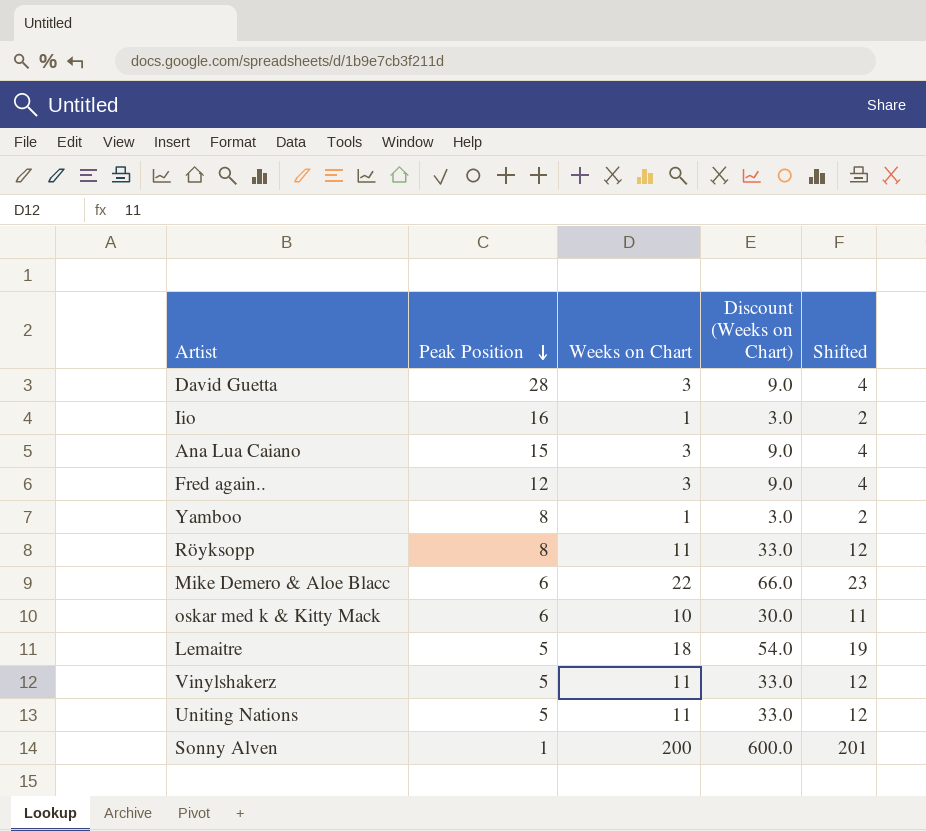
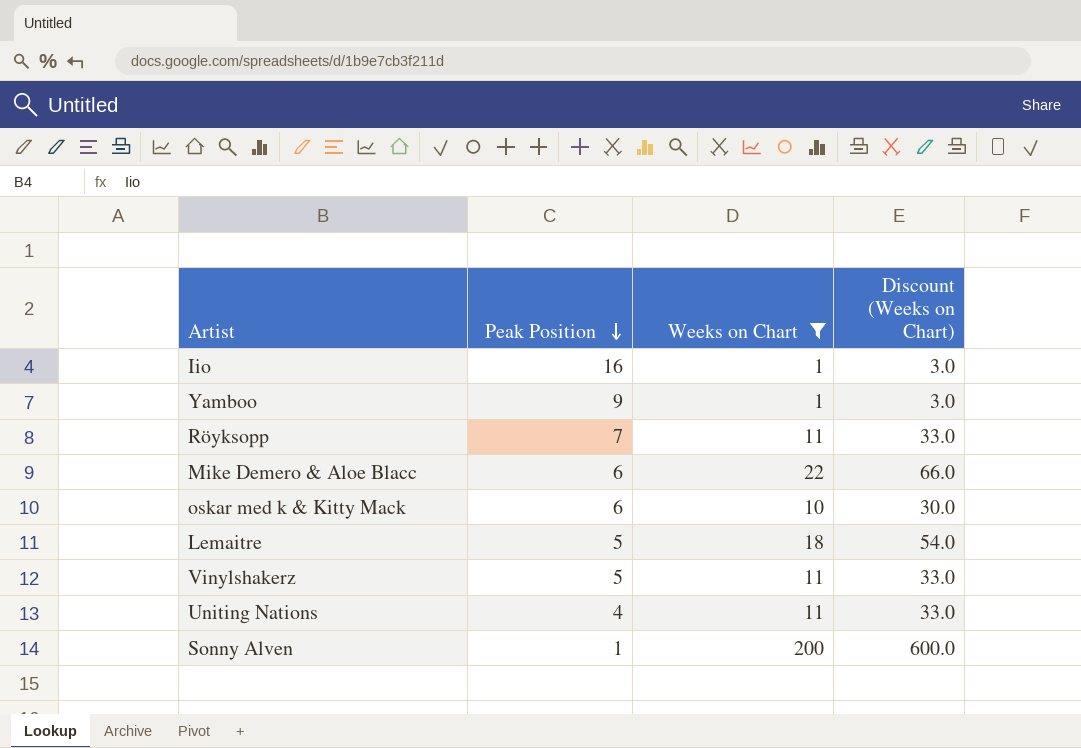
filter: none -> Weeks on Chart != 3
column Shifted | formula: [Weeks on Chart] + 1 -> none
Yamboo | Peak Position: 8 -> 9
Röyksopp | Peak Position: 8 -> 7
Uniting Nations | Peak Position: 5 -> 4

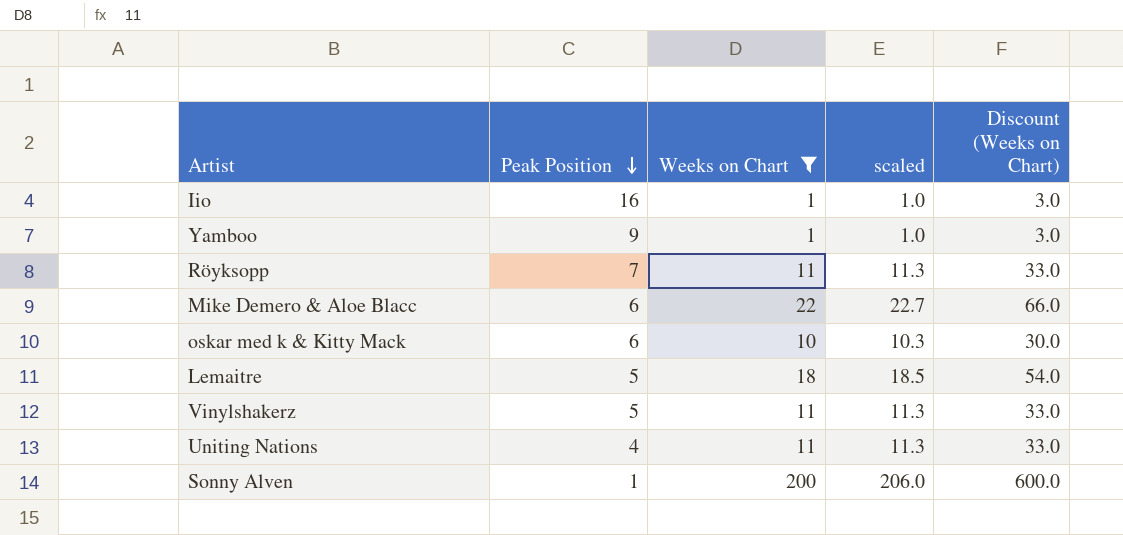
column scaled | formula: none -> [Weeks on Chart] * 1.03

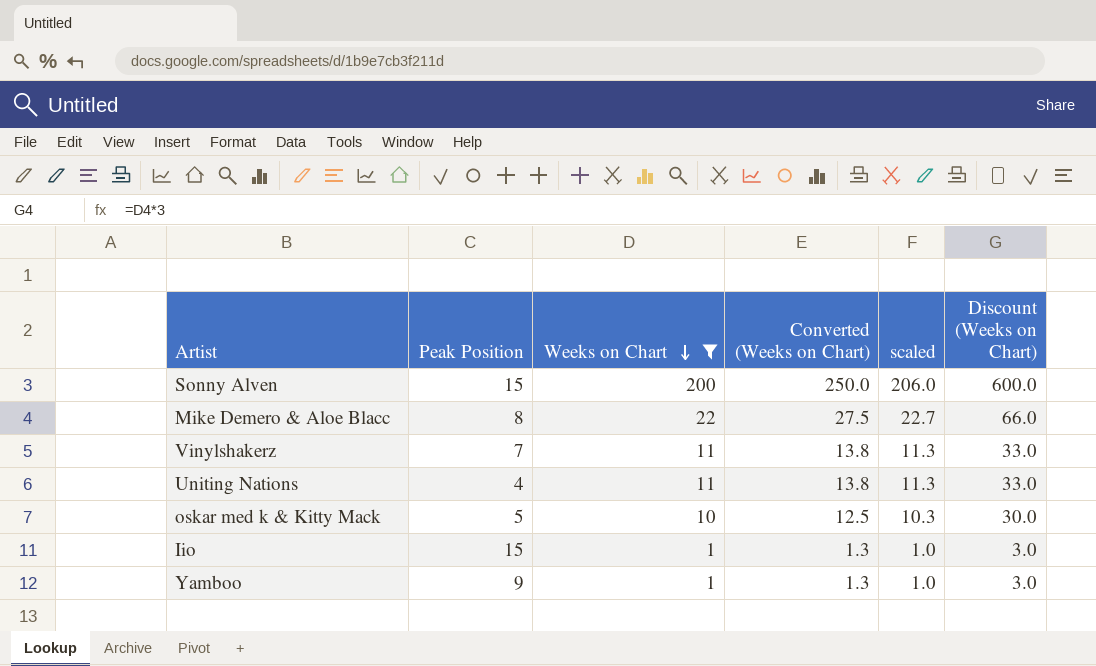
row order: Peak Position descending -> Weeks on Chart descending
column Converted (Weeks on Chart) | formula: none -> [Weeks on Chart] * 1.25
row Röyksopp: 7 | 11 | 11.3 | 33.0 -> none
row Lemaitre: 5 | 18 | 18.5 | 54.0 -> none
Sonny Alven | Peak Position: 1 -> 15
Mike Demero & Aloe Blacc | Peak Position: 6 -> 8
Vinylshakerz | Peak Position: 5 -> 7
oskar med k & Kitty Mack | Peak Position: 6 -> 5
Iio | Peak Position: 16 -> 15

